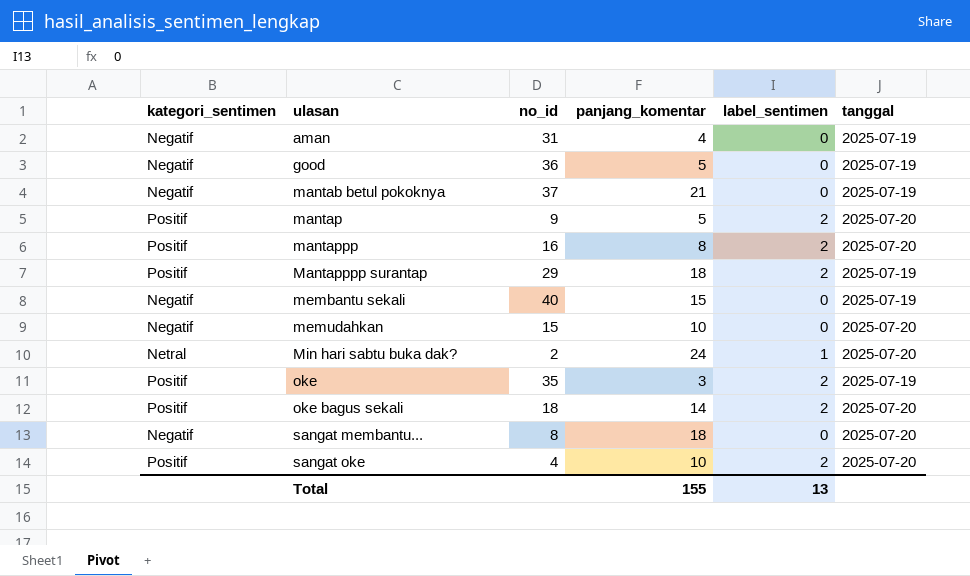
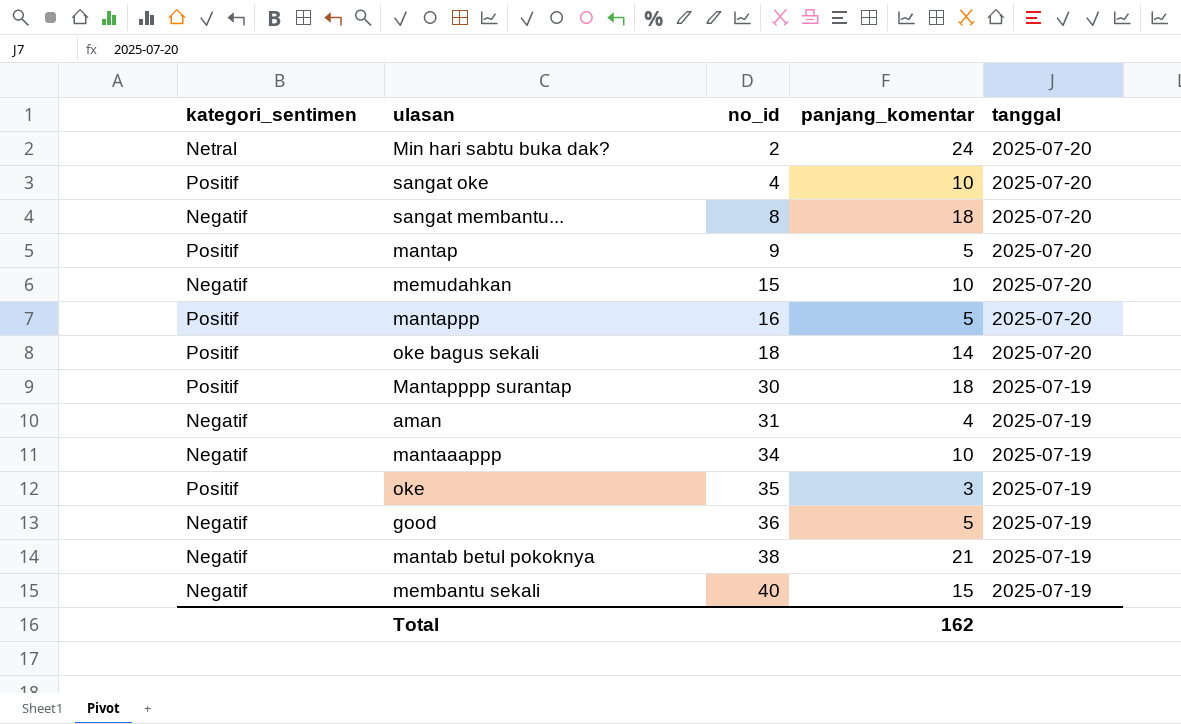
row order: ulasan ascending -> no_id ascending
column label_sentimen | position: 5 -> none
mantappp | panjang_komentar: 8 -> 5
Mantapppp surantap | no_id: 29 -> 30
row mantaaappp: none -> Negatif | 34 | 10 | 2025-07-19
mantab betul pokoknya | no_id: 37 -> 38
Total | panjang_komentar: 155 -> 162

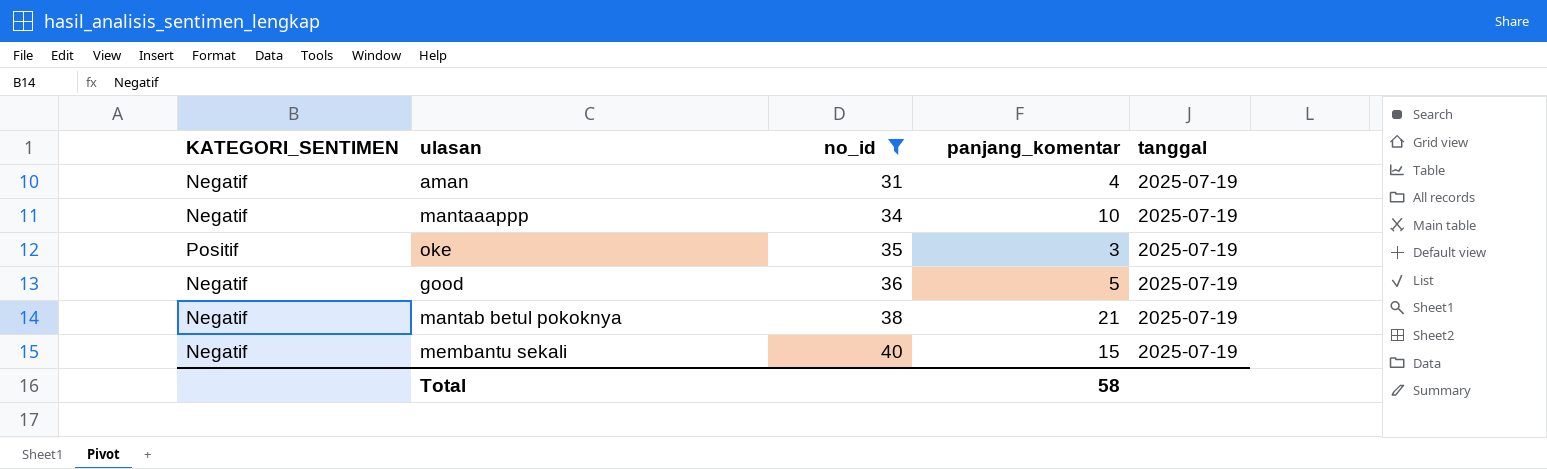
filter: none -> no_id >= 31
column name: kategori_sentimen -> KATEGORI_SENTIMEN
Total | panjang_komentar: 162 -> 58

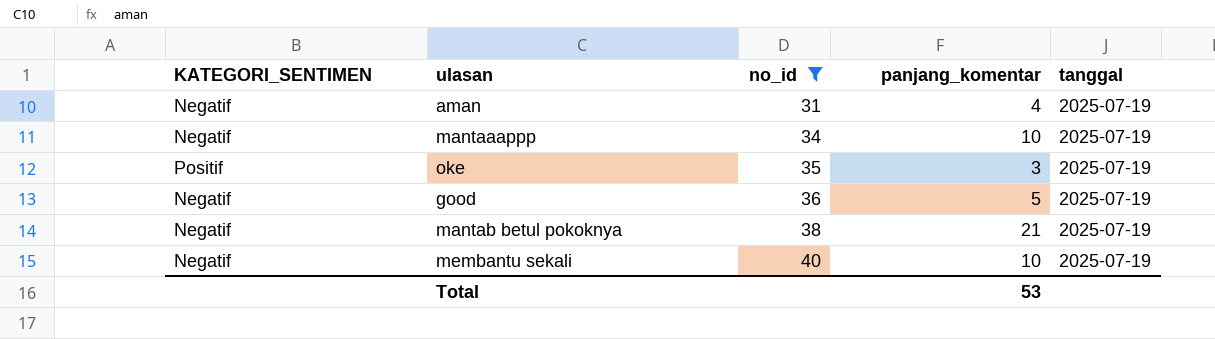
membantu sekali | panjang_komentar: 15 -> 10
Total | panjang_komentar: 58 -> 53

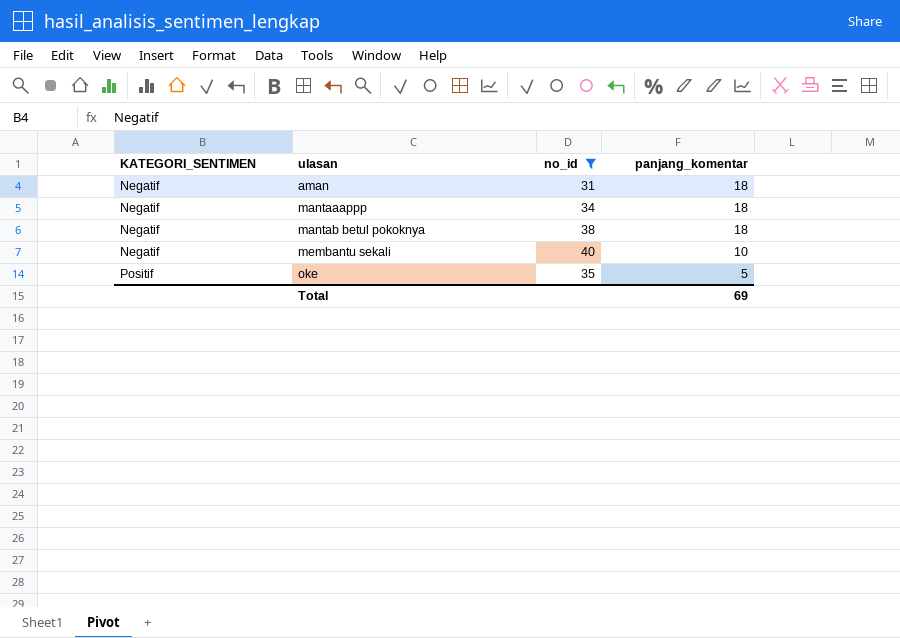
row order: no_id ascending -> KATEGORI_SENTIMEN ascending
column tanggal | position: 5 -> none
row good: Negatif | 36 | 5 | 2025-07-19 -> none
aman | panjang_komentar: 4 -> 18
mantaaappp | panjang_komentar: 10 -> 18
mantab betul pokoknya | panjang_komentar: 21 -> 18
oke | panjang_komentar: 3 -> 5
Total | panjang_komentar: 53 -> 69

